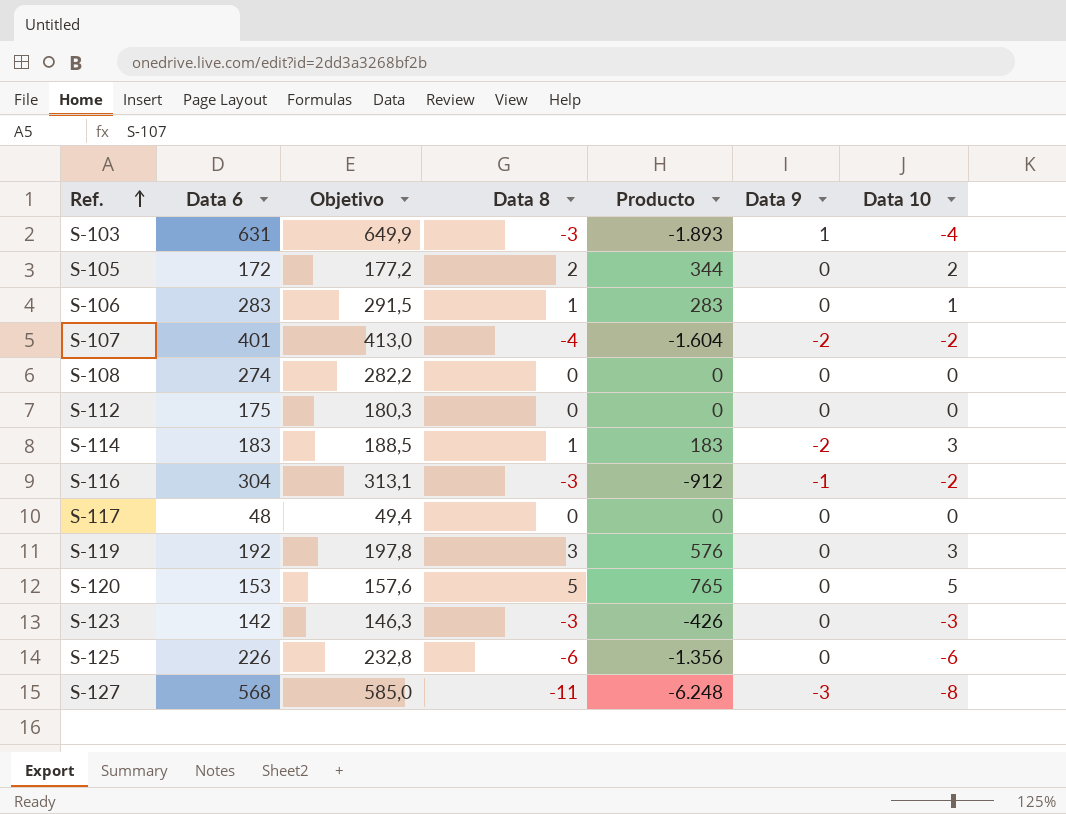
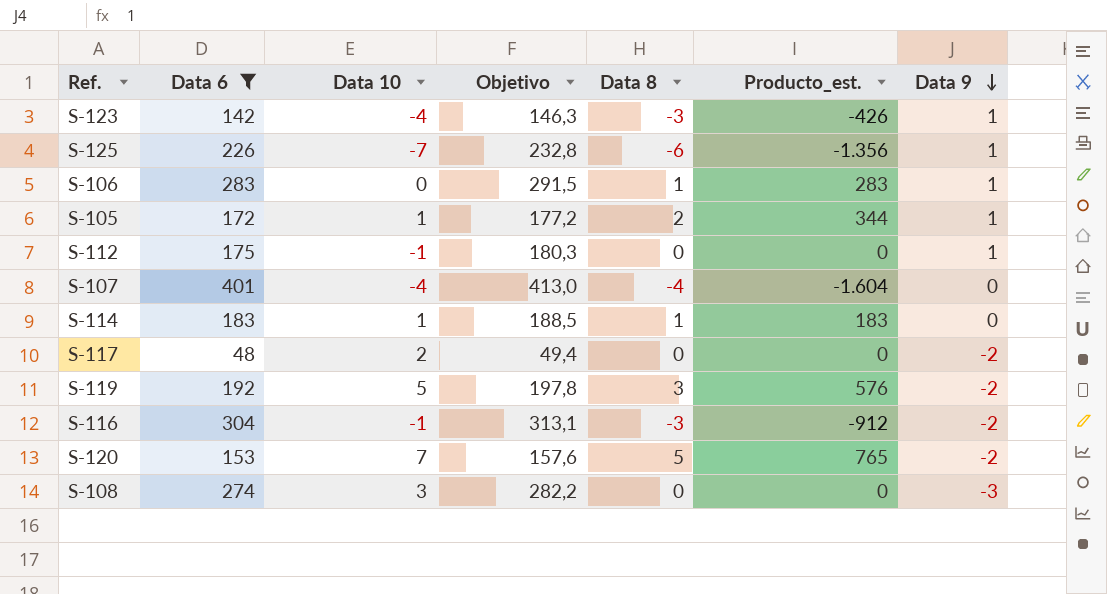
filter: none -> Data 6 <= 401
row order: Ref. ascending -> Data 9 descending
column Data 10 | position: 7 -> 3
column name: Producto -> Producto_est.
S-123 | Data 10: -3 -> -4
S-123 | Data 9: 0 -> 1
S-125 | Data 10: -6 -> -7
S-125 | Data 9: 0 -> 1
S-106 | Data 10: 1 -> 0
S-106 | Data 9: 0 -> 1
S-105 | Data 10: 2 -> 1
S-105 | Data 9: 0 -> 1
S-112 | Data 10: 0 -> -1
S-112 | Data 9: 0 -> 1
S-107 | Data 10: -2 -> -4
S-107 | Data 9: -2 -> 0
S-114 | Data 10: 3 -> 1
S-114 | Data 9: -2 -> 0
S-117 | Data 10: 0 -> 2
S-117 | Data 9: 0 -> -2
S-119 | Data 10: 3 -> 5
S-119 | Data 9: 0 -> -2
S-116 | Data 10: -2 -> -1
S-116 | Data 9: -1 -> -2
S-120 | Data 10: 5 -> 7
S-120 | Data 9: 0 -> -2
S-108 | Data 10: 0 -> 3
S-108 | Data 9: 0 -> -3

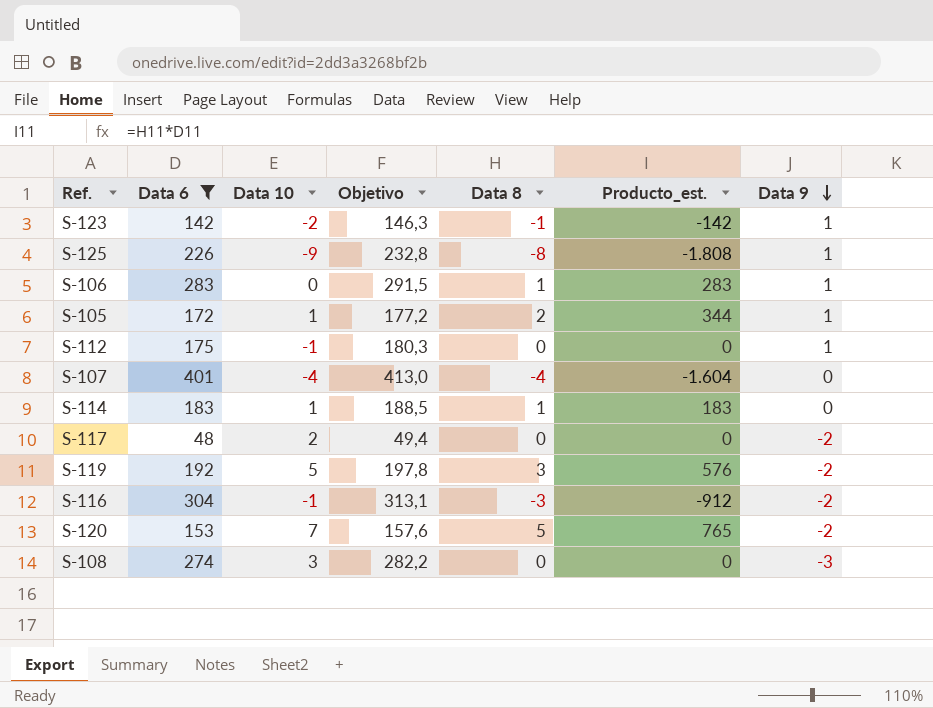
S-123 | Data 10: -4 -> -2
S-123 | Data 8: -3 -> -1
S-123 | Producto_est.: -426 -> -142
S-125 | Data 10: -7 -> -9
S-125 | Data 8: -6 -> -8
S-125 | Producto_est.: -1.356 -> -1.808

